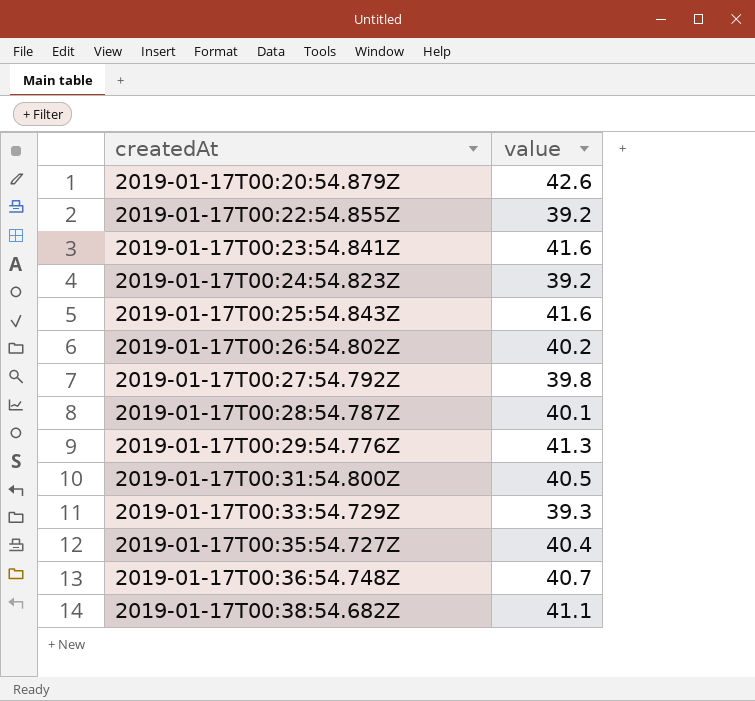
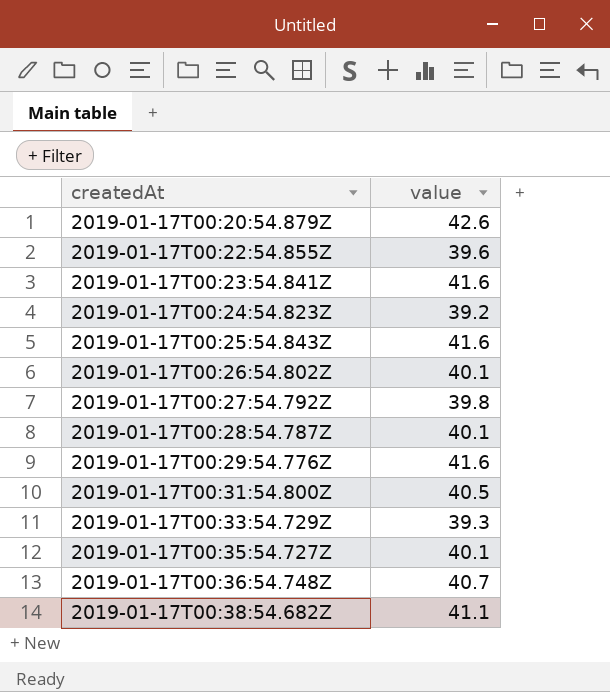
2019-01-17T00:22:54.855Z | value: 39.2 -> 39.6
2019-01-17T00:26:54.802Z | value: 40.2 -> 40.1
2019-01-17T00:29:54.776Z | value: 41.3 -> 41.6
2019-01-17T00:35:54.727Z | value: 40.4 -> 40.1

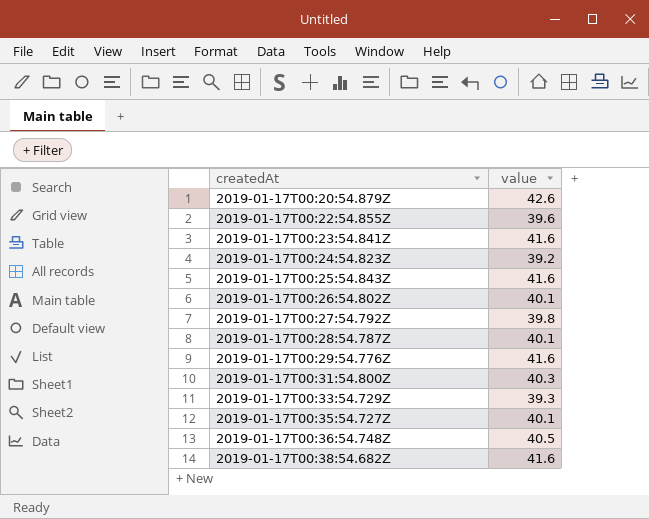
2019-01-17T00:31:54.800Z | value: 40.5 -> 40.3
2019-01-17T00:36:54.748Z | value: 40.7 -> 40.5
2019-01-17T00:38:54.682Z | value: 41.1 -> 41.6

